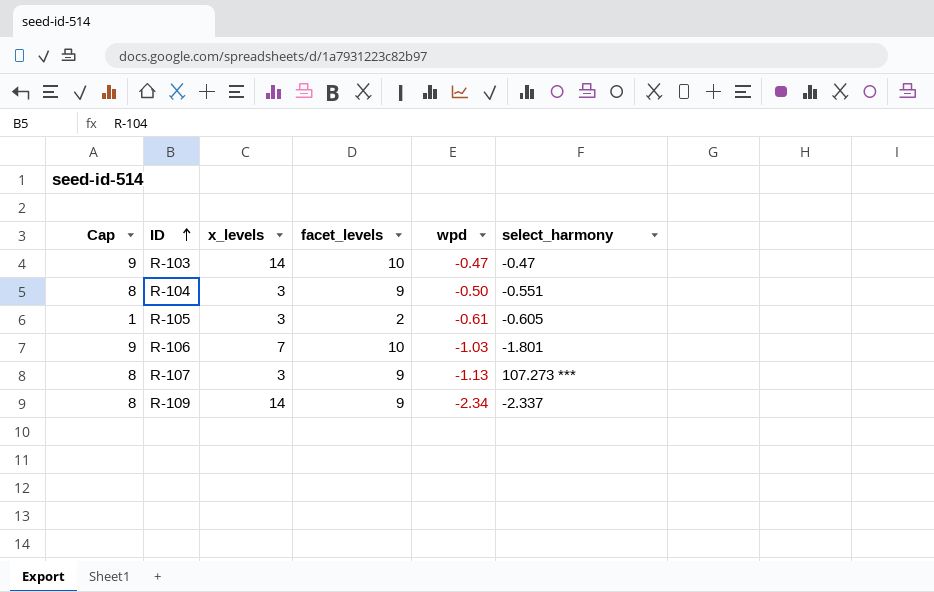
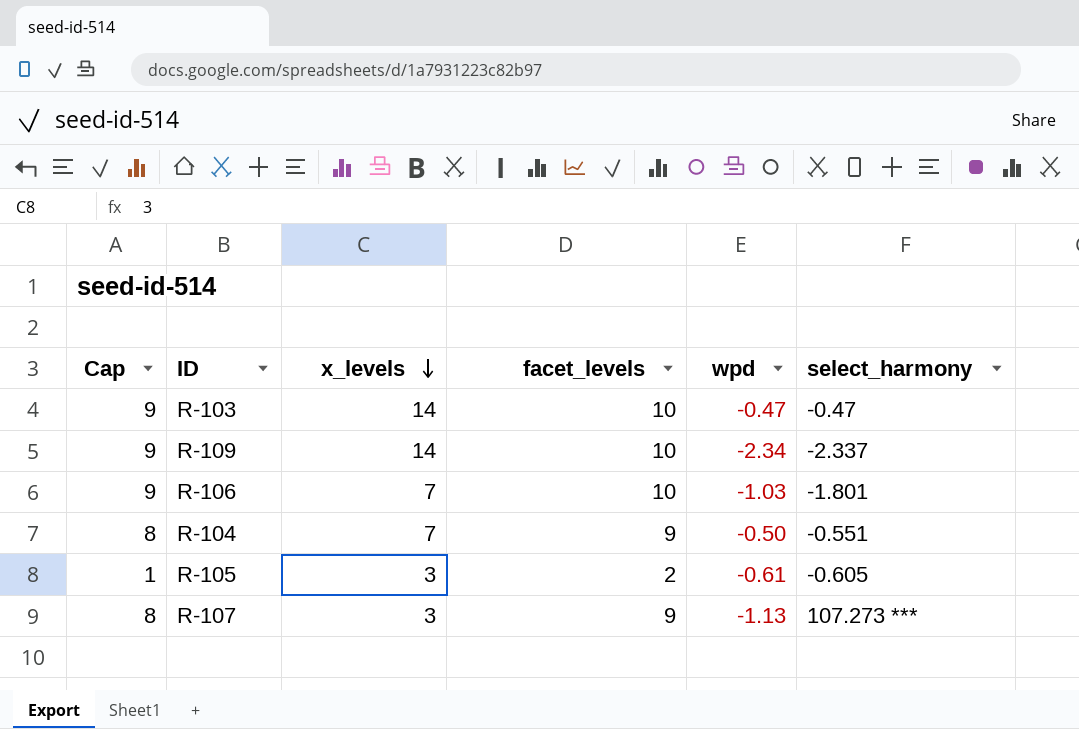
row order: ID ascending -> x_levels descending
R-109 | Cap: 8 -> 9
R-109 | facet_levels: 9 -> 10
R-104 | x_levels: 3 -> 7

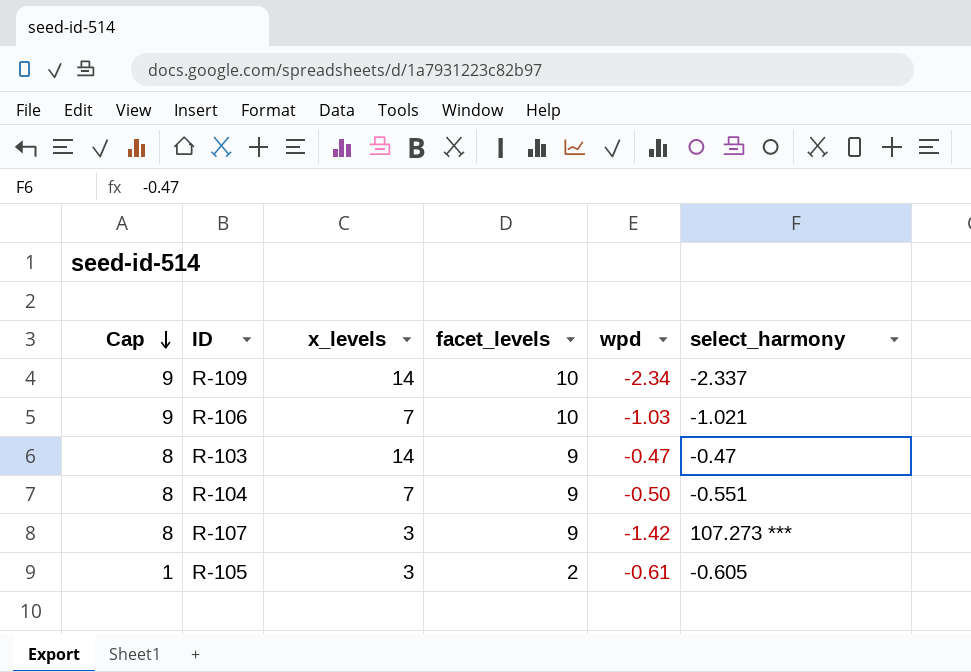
row order: x_levels descending -> Cap descending
R-106 | select_harmony: -1.801 -> -1.021
R-103 | Cap: 9 -> 8
R-103 | facet_levels: 10 -> 9
R-107 | wpd: -1.13 -> -1.42

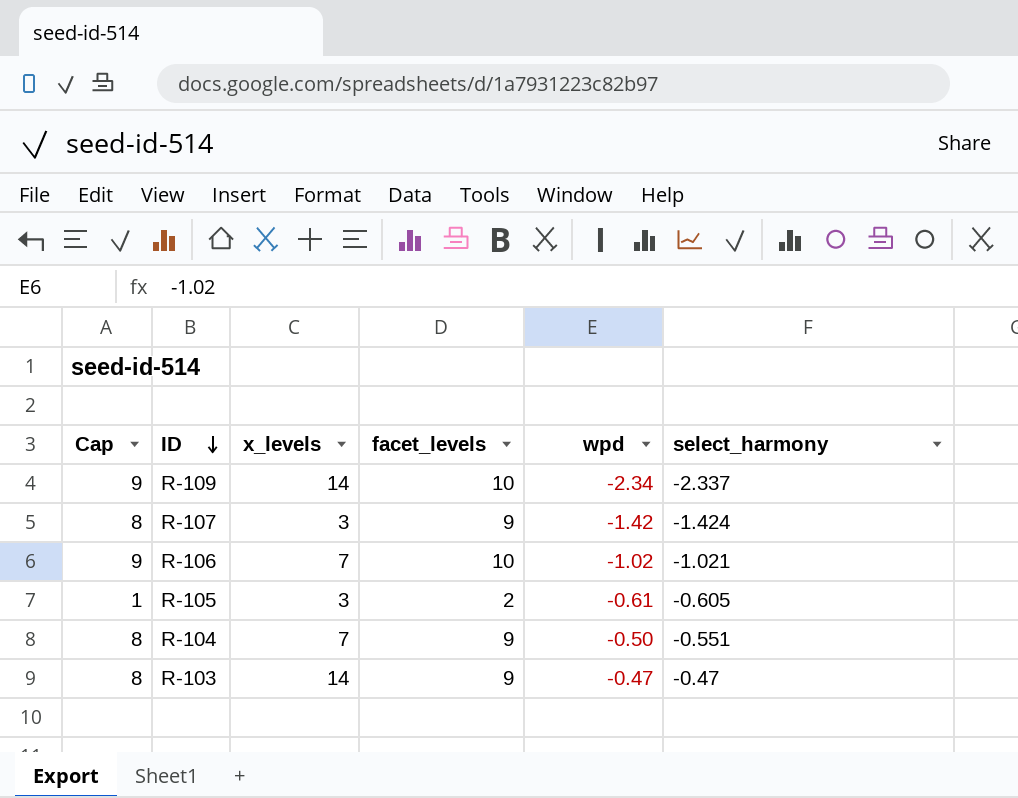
row order: Cap descending -> ID descending
R-107 | select_harmony: 107.273 *** -> -1.424
R-106 | wpd: -1.03 -> -1.02

